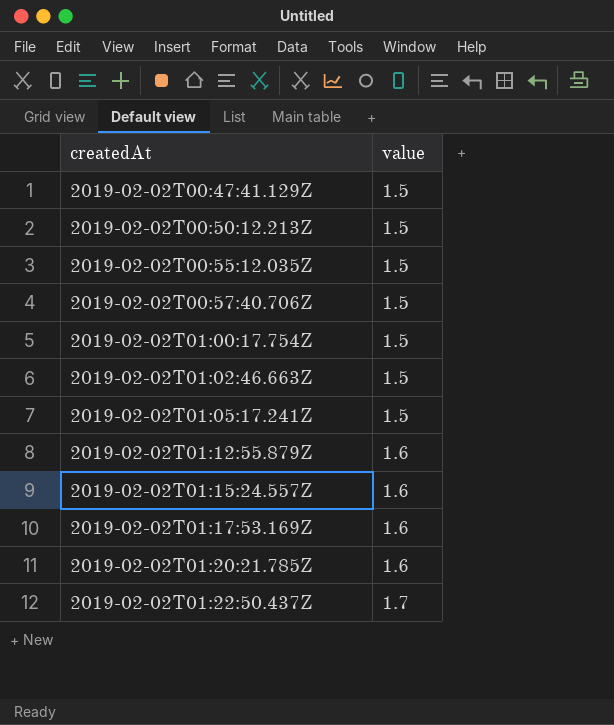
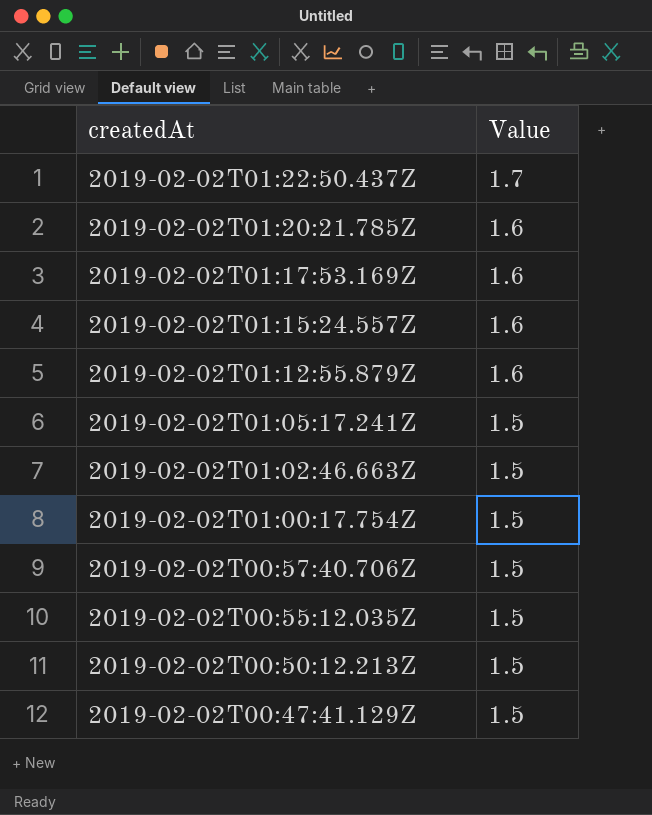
row order: createdAt ascending -> createdAt descending
column name: value -> Value

